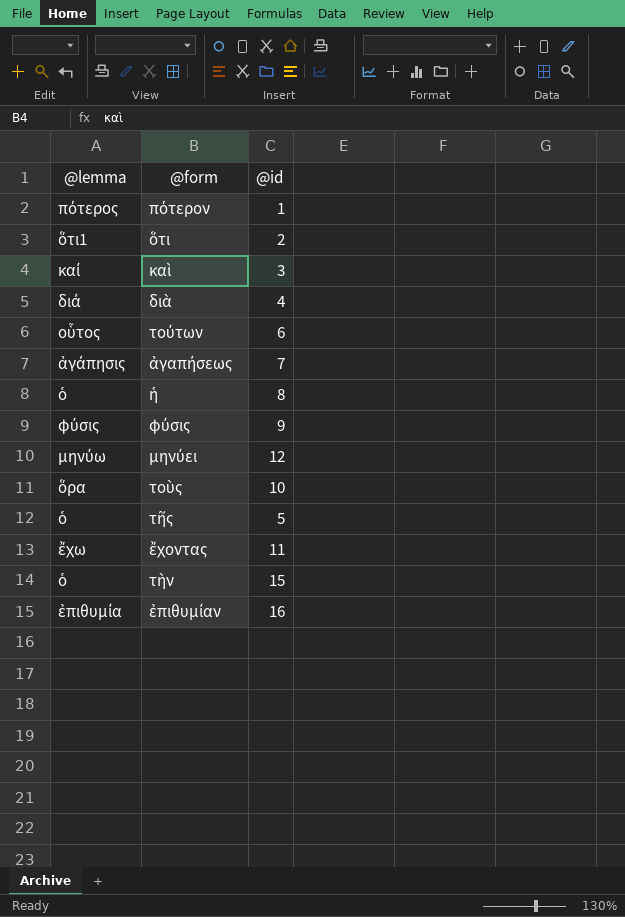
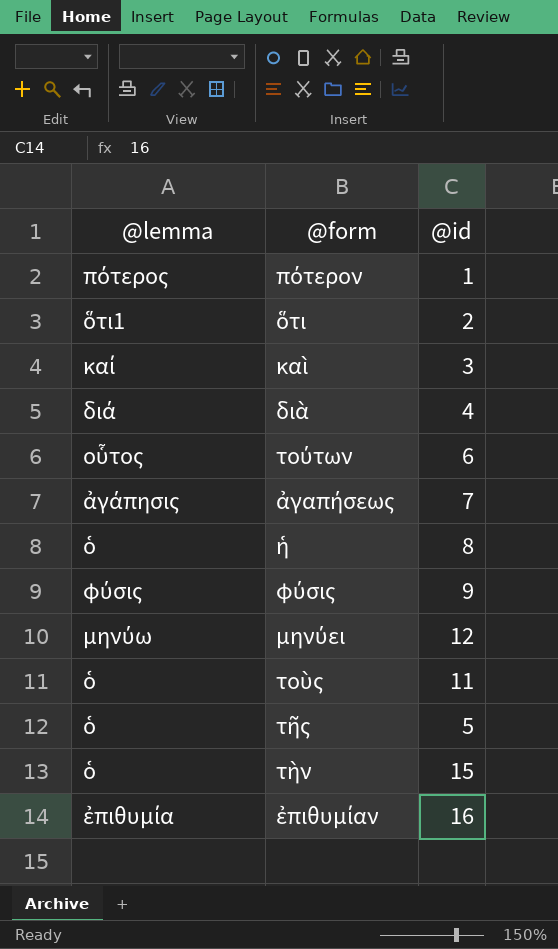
row ἔχοντας: ἔχω | 11 -> none
τοὺς | @lemma: ὅρα -> ὁ
τοὺς | @id: 10 -> 11

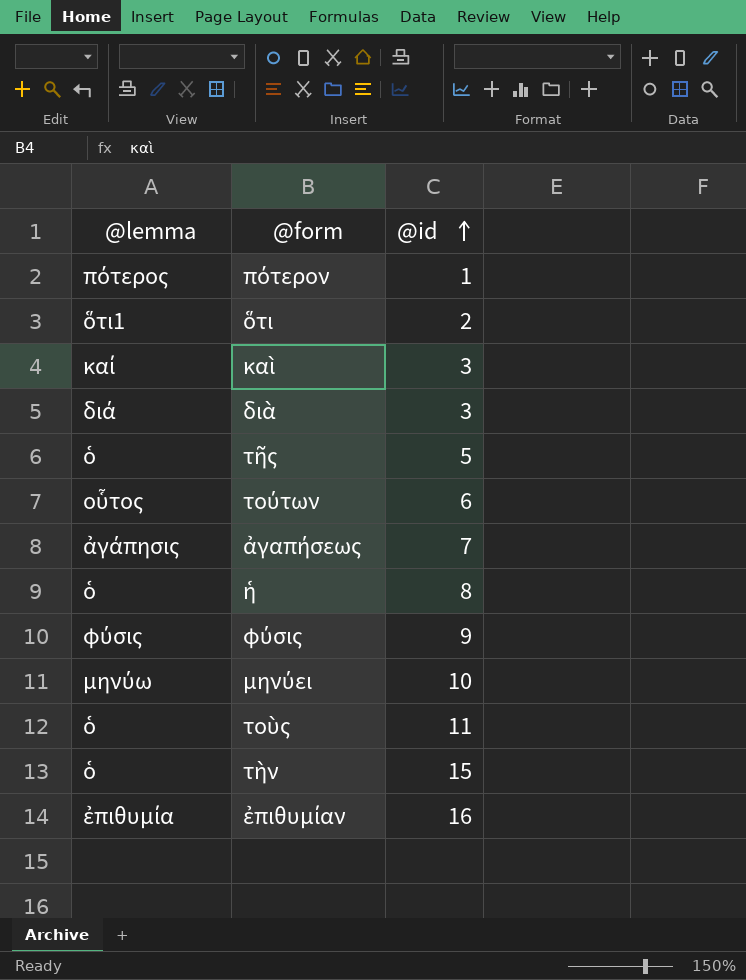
row order: none -> @id ascending
διὰ | @id: 4 -> 3
μηνύει | @id: 12 -> 10

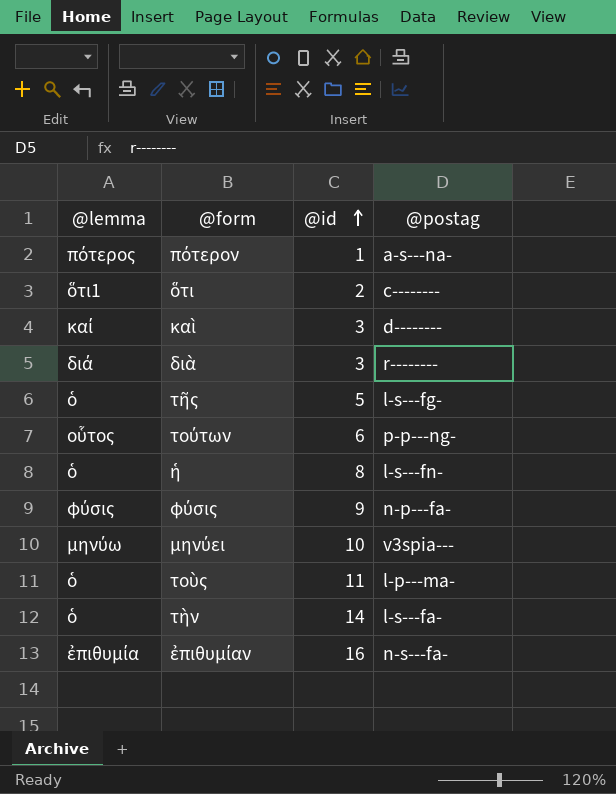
column @postag | position: none -> 4
row ἀγαπήσεως: ἀγάπησις | 7 -> none
τὴν | @id: 15 -> 14

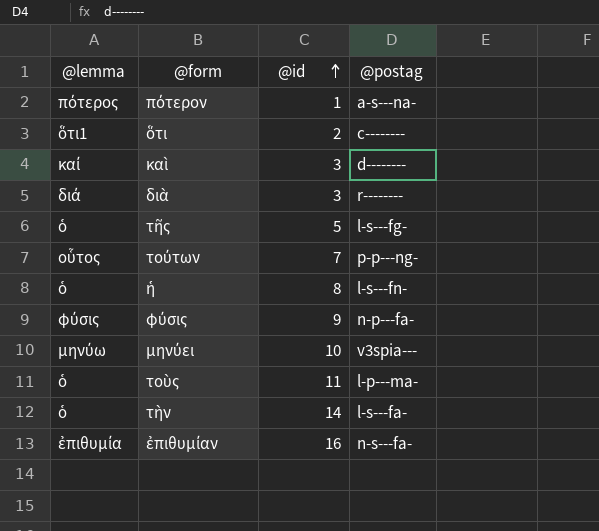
τούτων | @id: 6 -> 7

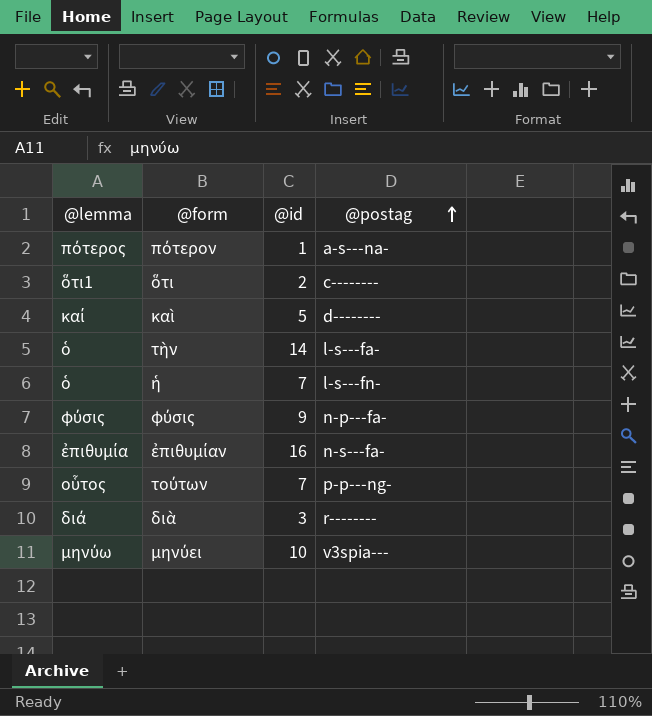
row order: @id ascending -> @postag ascending
row τῆς: ὁ | 5 | l-s---fg- -> none
row τοὺς: ὁ | 11 | l-p---ma- -> none
καὶ | @id: 3 -> 5
ἡ | @id: 8 -> 7

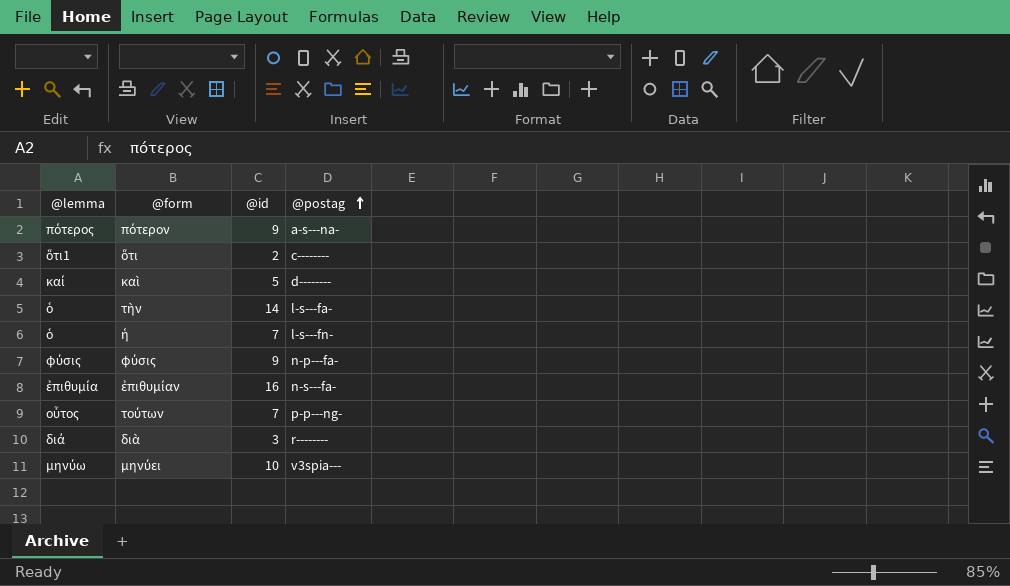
πότερον | @id: 1 -> 9

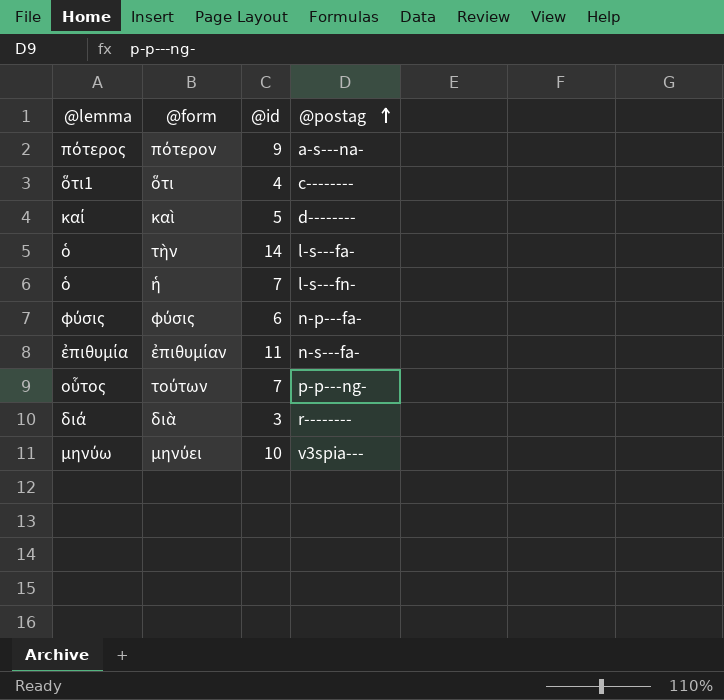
ὅτι | @id: 2 -> 4
φύσις | @id: 9 -> 6
ἐπιθυμίαν | @id: 16 -> 11

